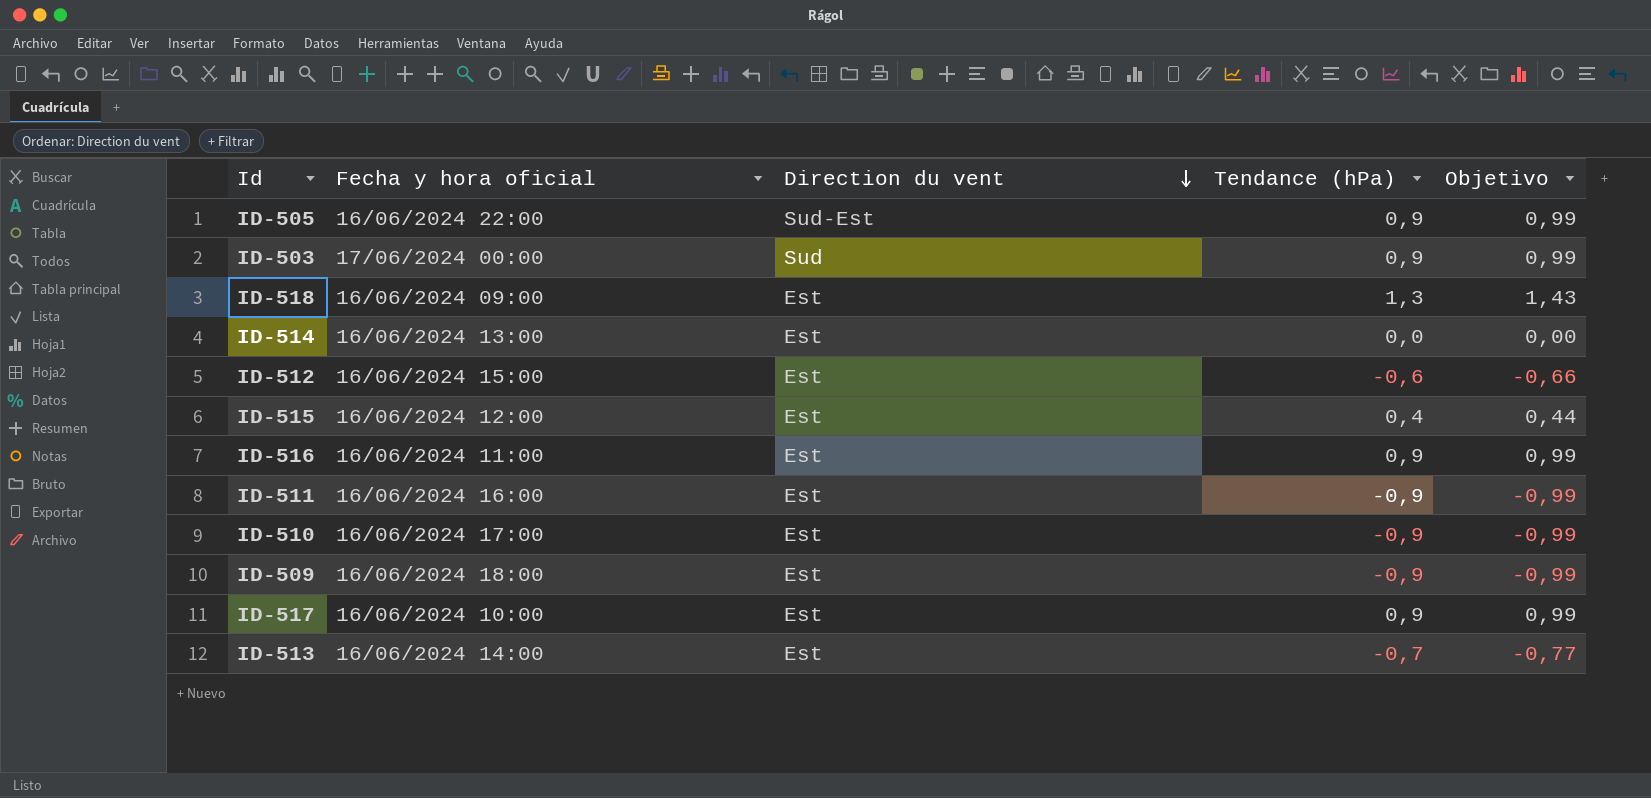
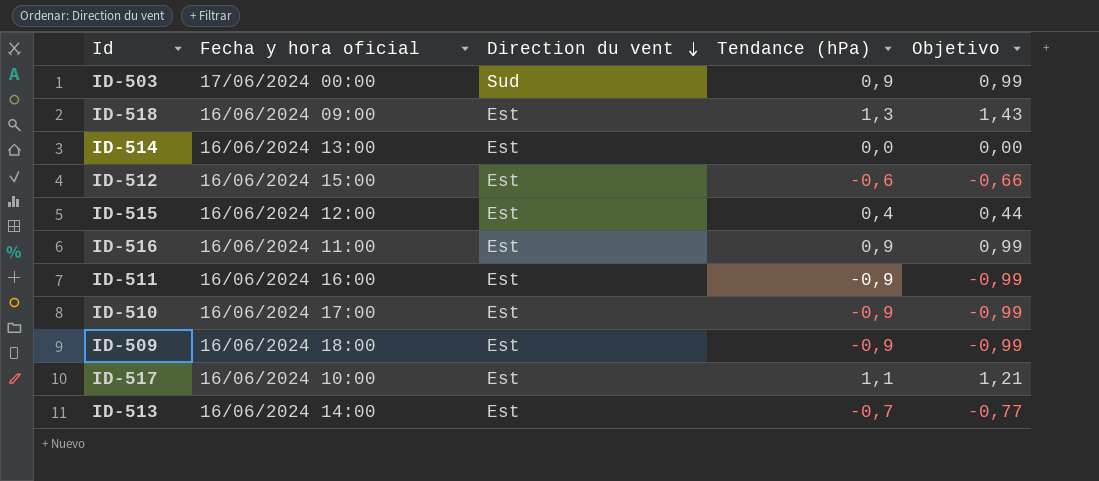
row ID-505: 16/06/2024 22:00 | Sud-Est | 0,9 | 0,99 -> none
ID-517 | Tendance (hPa): 0,9 -> 1,1
ID-517 | Objetivo: 0,99 -> 1,21

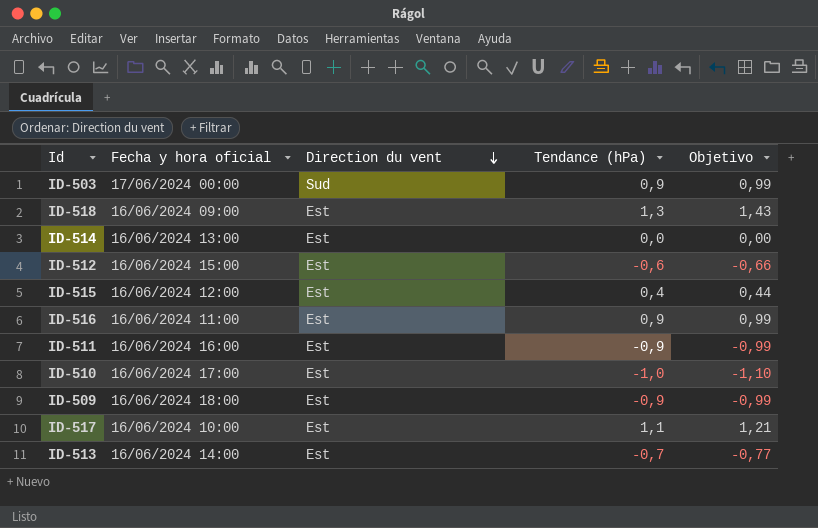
ID-510 | Tendance (hPa): -0,9 -> -1,0
ID-510 | Objetivo: -0,99 -> -1,10

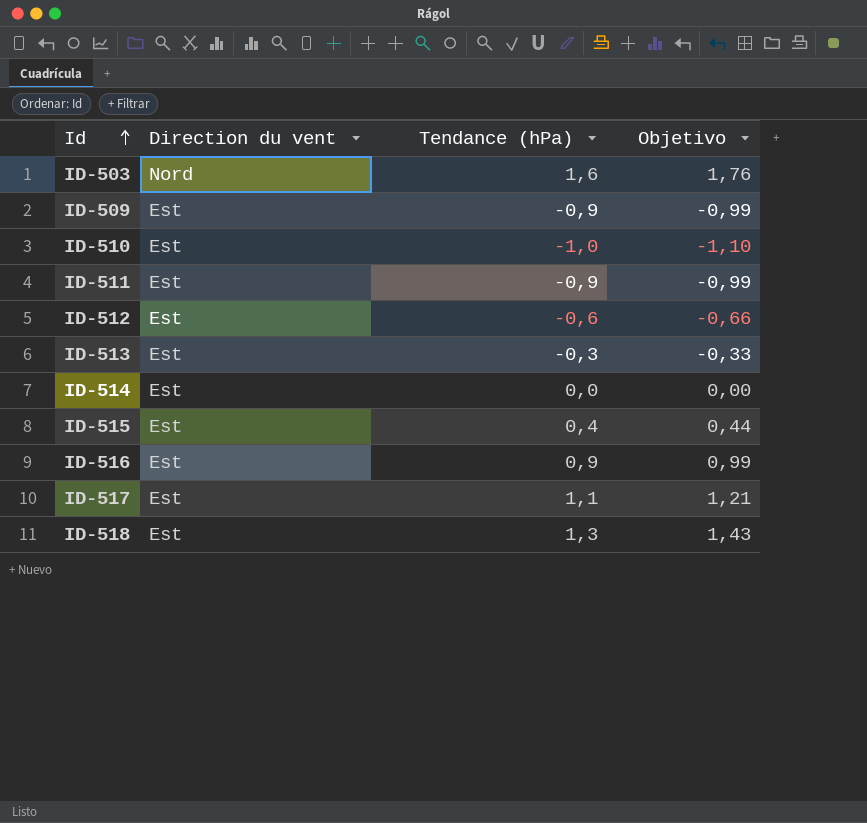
row order: Direction du vent descending -> Id ascending
column Fecha y hora oficial | position: 2 -> none
ID-503 | Direction du vent: Sud -> Nord
ID-503 | Tendance (hPa): 0,9 -> 1,6
ID-503 | Objetivo: 0,99 -> 1,76
ID-513 | Tendance (hPa): -0,7 -> -0,3
ID-513 | Objetivo: -0,77 -> -0,33

